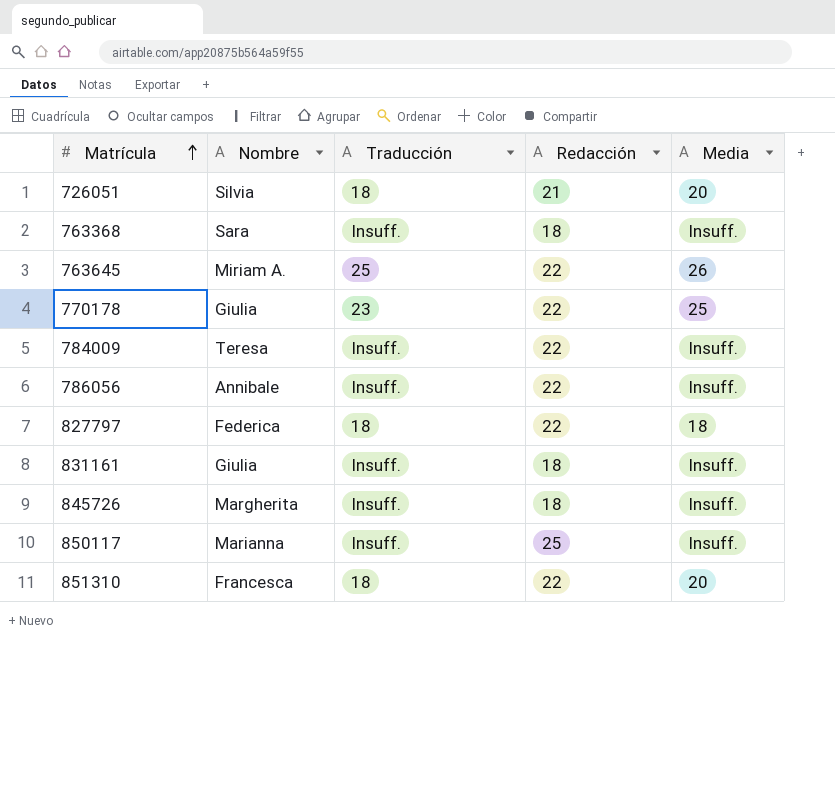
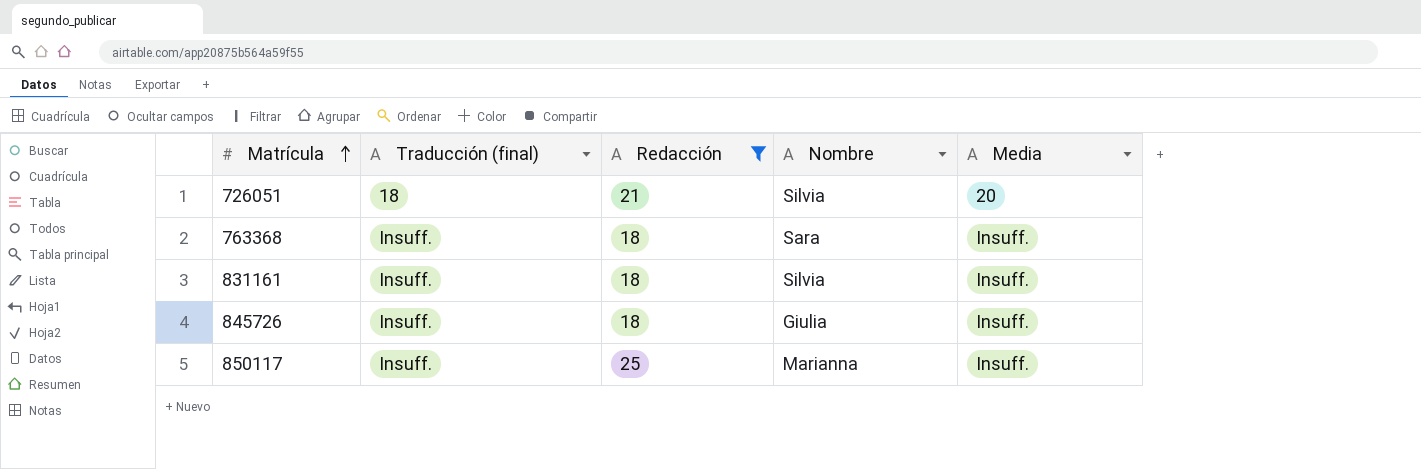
filter: none -> Redacción != 22
column name: Traducción -> Traducción (final)
column Nombre | position: 2 -> 4
831161 | Nombre: Giulia -> Silvia
845726 | Nombre: Margherita -> Giulia

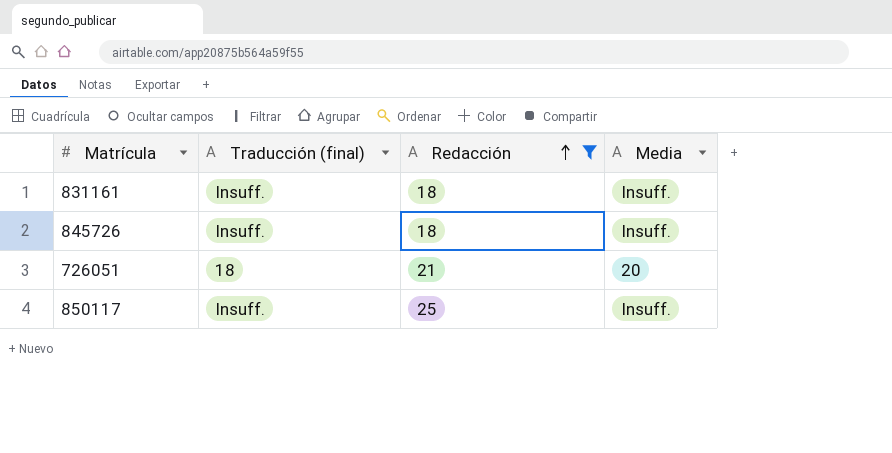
row order: Matrícula ascending -> Redacción ascending
column Nombre | position: 4 -> none
row 763368: Insuff. | 18 | Sara | Insuff. -> none

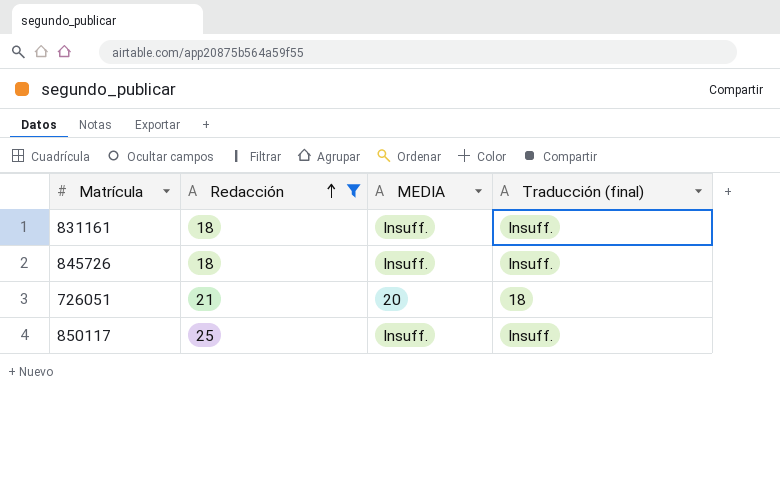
column name: Media -> MEDIA
column Traducción (final) | position: 2 -> 4

